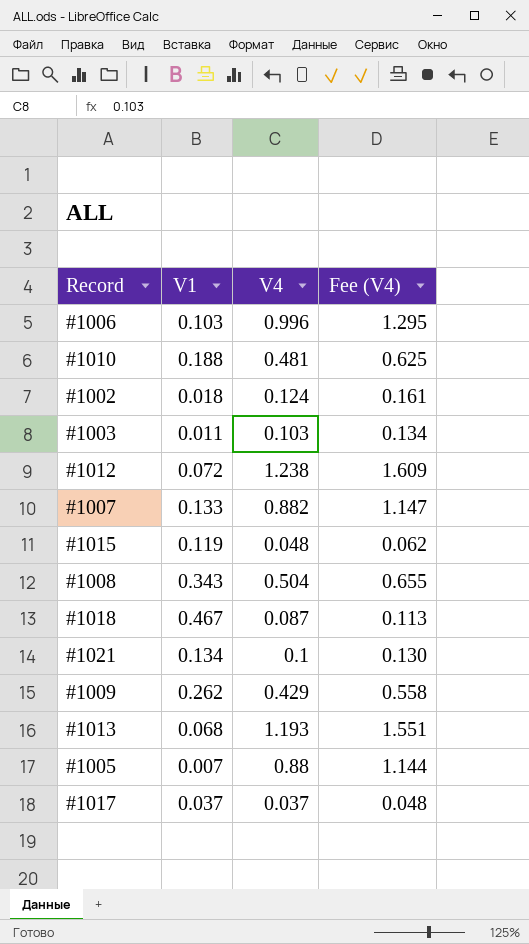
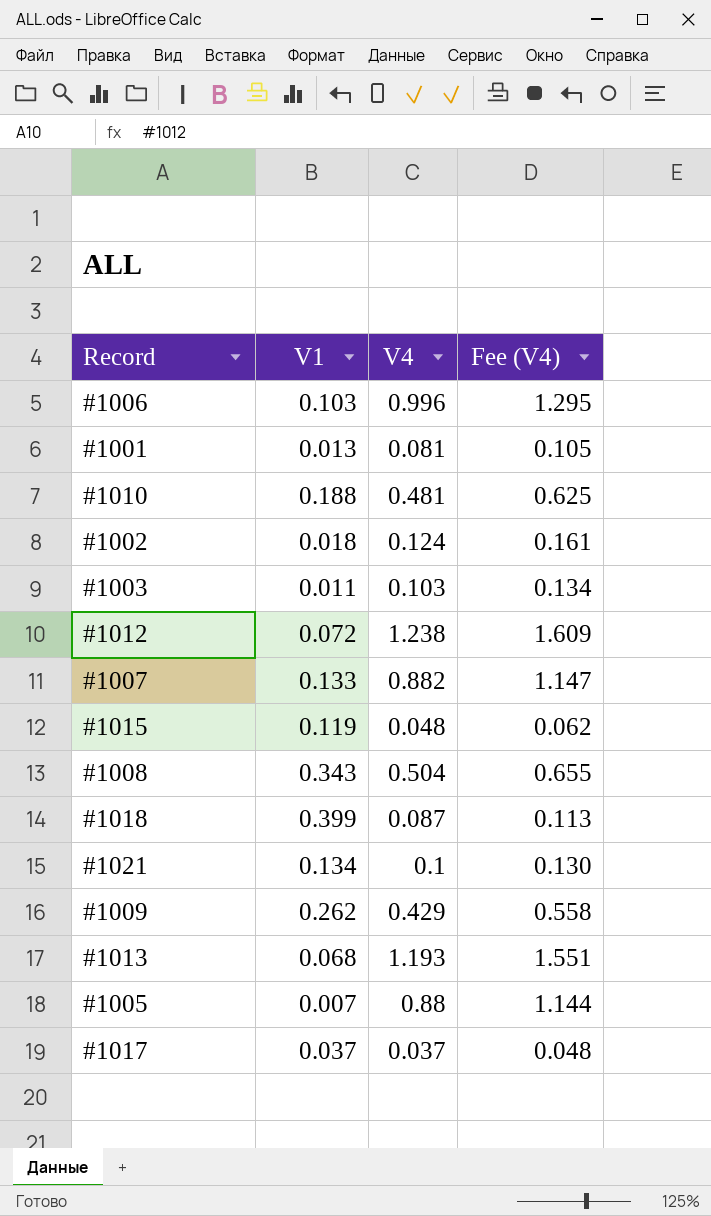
row #1001: none -> 0.013 | 0.081 | 0.105
#1018 | V1: 0.467 -> 0.399

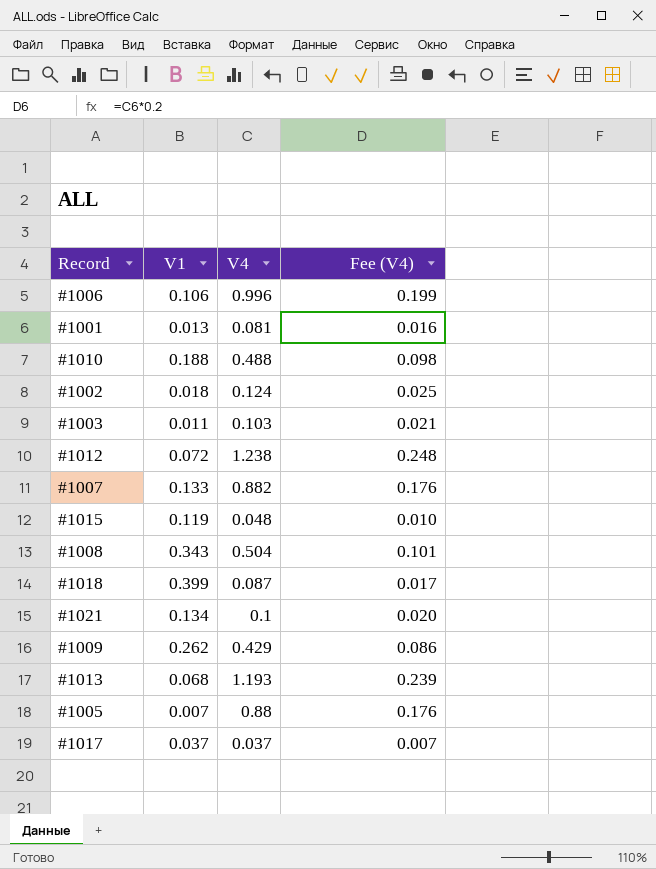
column Fee (V4) | formula: [V4] * 1.3 -> [V4] * 0.2
#1006 | V1: 0.103 -> 0.106
#1010 | V4: 0.481 -> 0.488

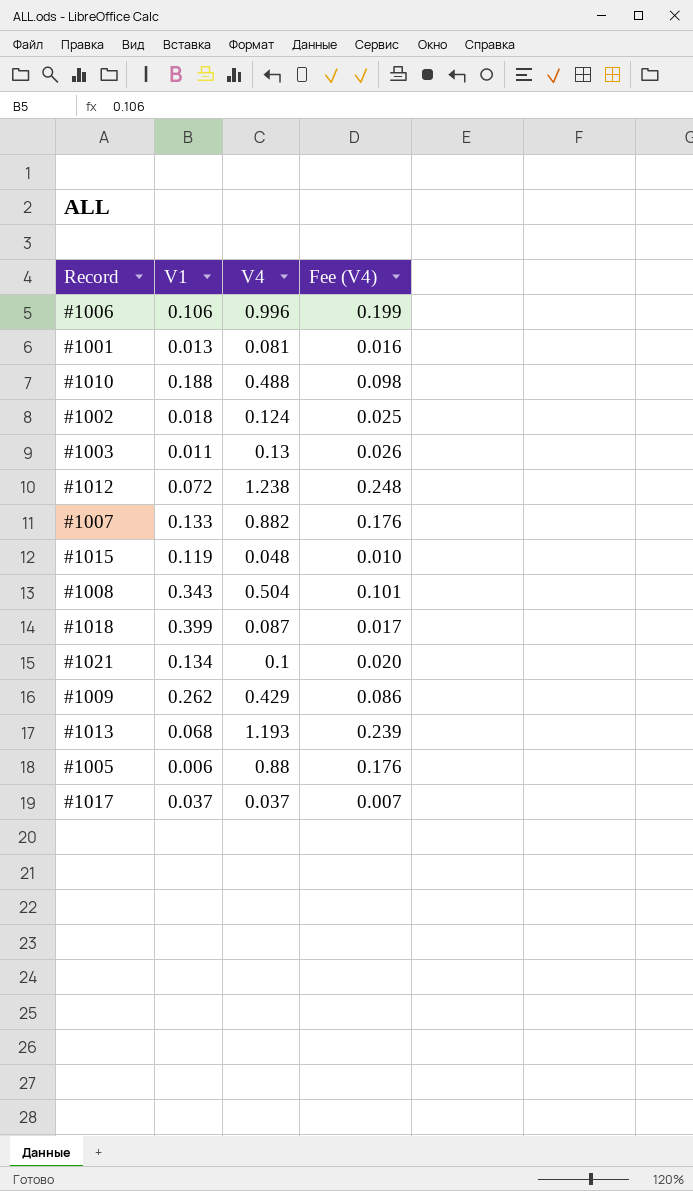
#1003 | V4: 0.103 -> 0.13
#1003 | Fee (V4): 0.021 -> 0.026
#1005 | V1: 0.007 -> 0.006

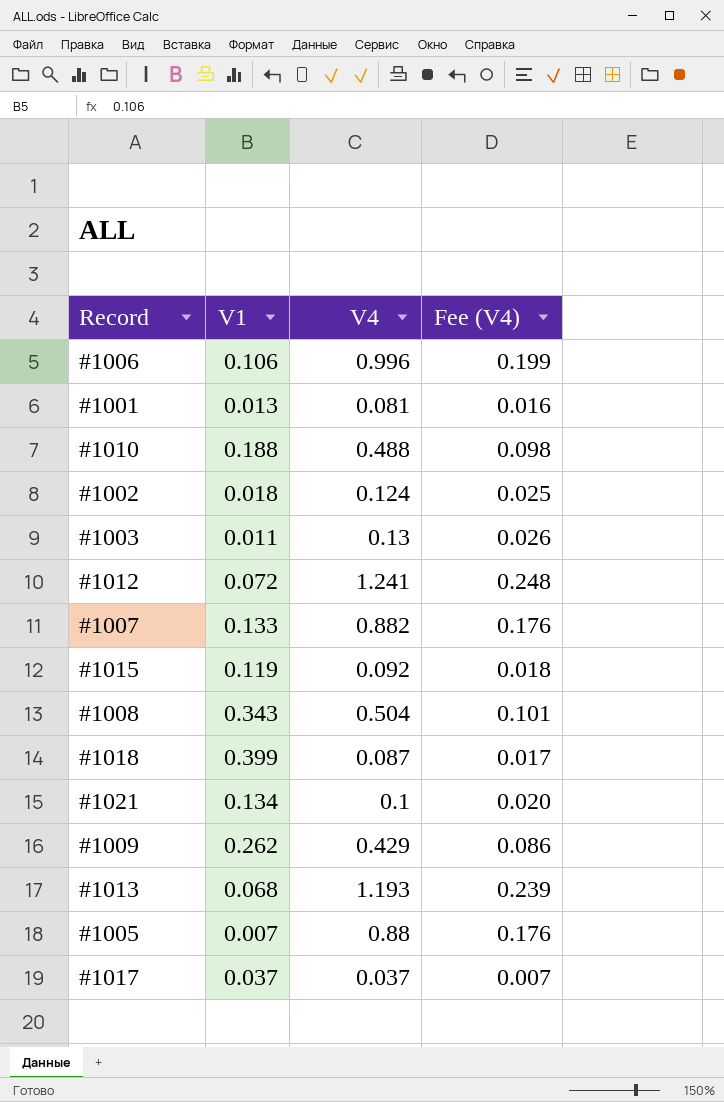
#1012 | V4: 1.238 -> 1.241
#1015 | V4: 0.048 -> 0.092
#1015 | Fee (V4): 0.010 -> 0.018
#1005 | V1: 0.006 -> 0.007

